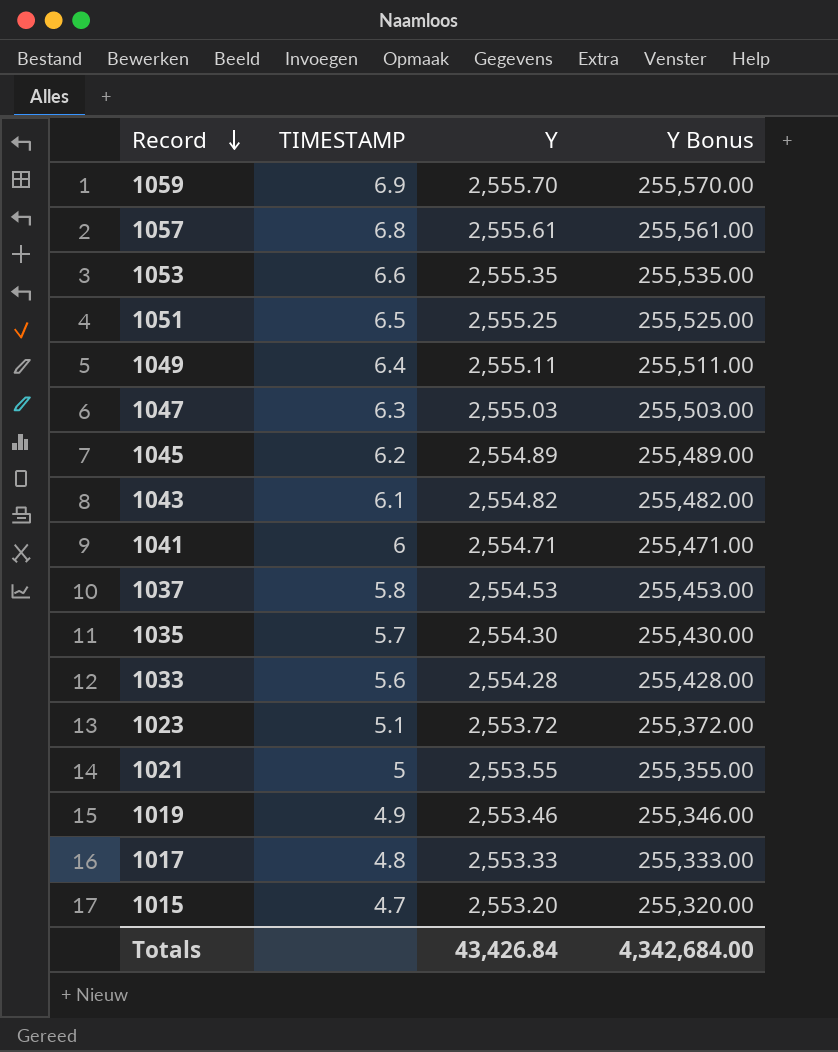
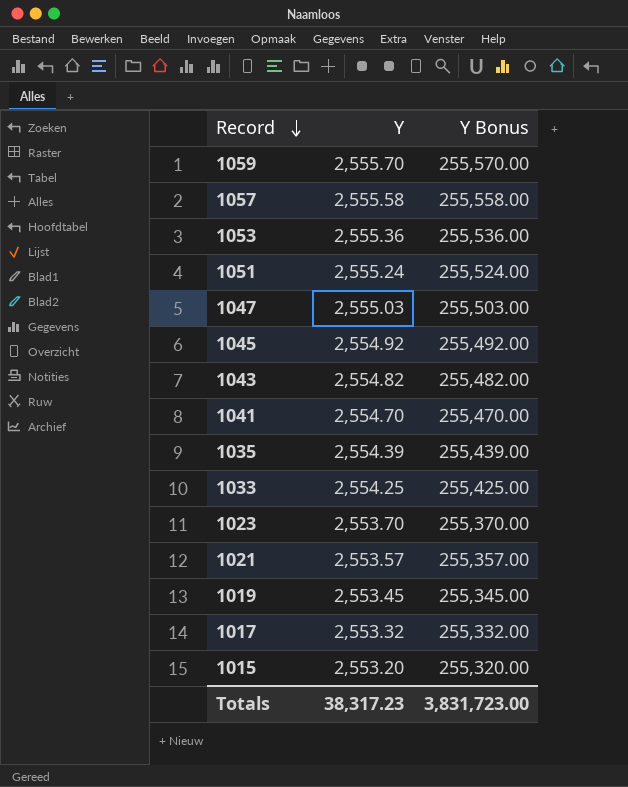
column TIMESTAMP | position: 2 -> none
row 1049: 6.4 | 2,555.11 | 255,511.00 -> none
row 1037: 5.8 | 2,554.53 | 255,453.00 -> none
1057 | Y: 2,555.61 -> 2,555.58
1057 | Y Bonus: 255,561.00 -> 255,558.00
1053 | Y: 2,555.35 -> 2,555.36
1053 | Y Bonus: 255,535.00 -> 255,536.00
1051 | Y: 2,555.25 -> 2,555.24
1051 | Y Bonus: 255,525.00 -> 255,524.00
1045 | Y: 2,554.89 -> 2,554.92
1045 | Y Bonus: 255,489.00 -> 255,492.00
1041 | Y: 2,554.71 -> 2,554.70
1041 | Y Bonus: 255,471.00 -> 255,470.00
1035 | Y: 2,554.30 -> 2,554.39
1035 | Y Bonus: 255,430.00 -> 255,439.00
1033 | Y: 2,554.28 -> 2,554.25
1033 | Y Bonus: 255,428.00 -> 255,425.00
1023 | Y: 2,553.72 -> 2,553.70
1023 | Y Bonus: 255,372.00 -> 255,370.00
1021 | Y: 2,553.55 -> 2,553.57
1021 | Y Bonus: 255,355.00 -> 255,357.00
1019 | Y: 2,553.46 -> 2,553.45
1019 | Y Bonus: 255,346.00 -> 255,345.00
1017 | Y: 2,553.33 -> 2,553.32
1017 | Y Bonus: 255,333.00 -> 255,332.00
Totals | Y: 43,426.84 -> 38,317.23
Totals | Y Bonus: 4,342,684.00 -> 3,831,723.00

